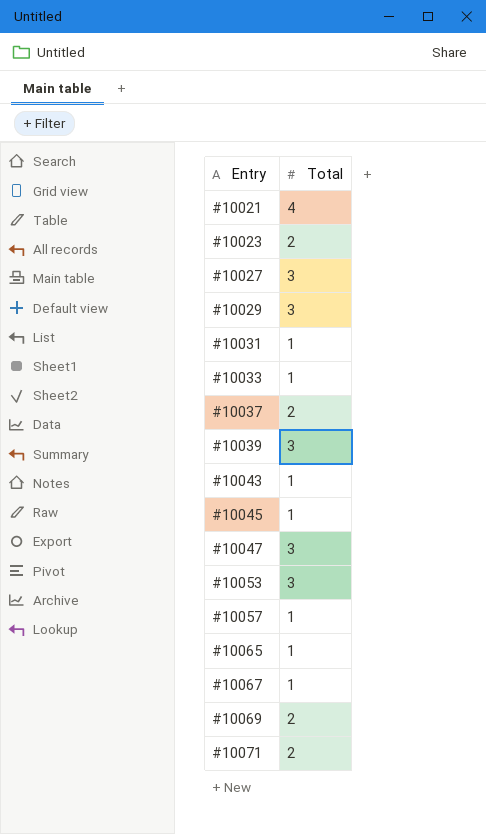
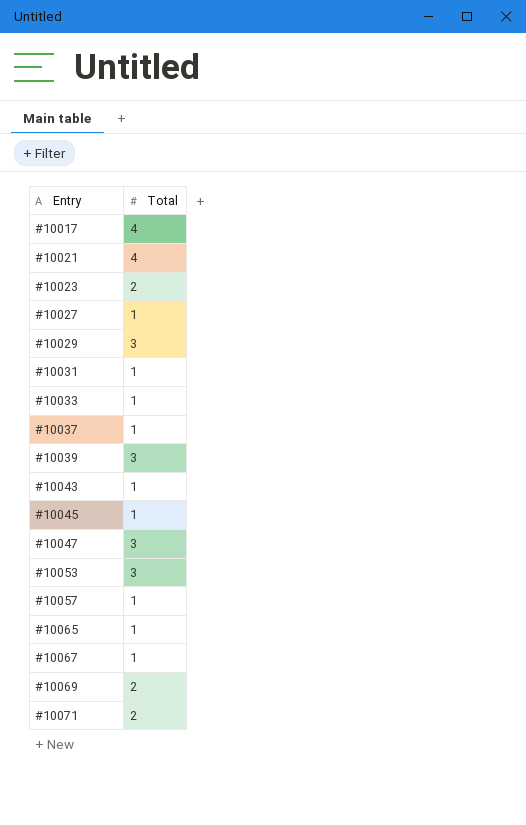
row #10017: none -> 4
#10027 | Total: 3 -> 1
#10037 | Total: 2 -> 1

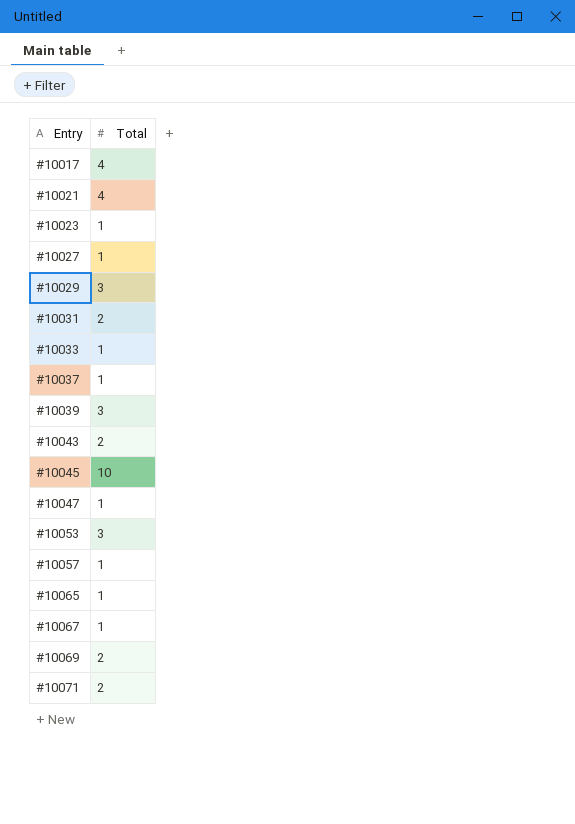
#10023 | Total: 2 -> 1
#10031 | Total: 1 -> 2
#10043 | Total: 1 -> 2
#10045 | Total: 1 -> 10
#10047 | Total: 3 -> 1

